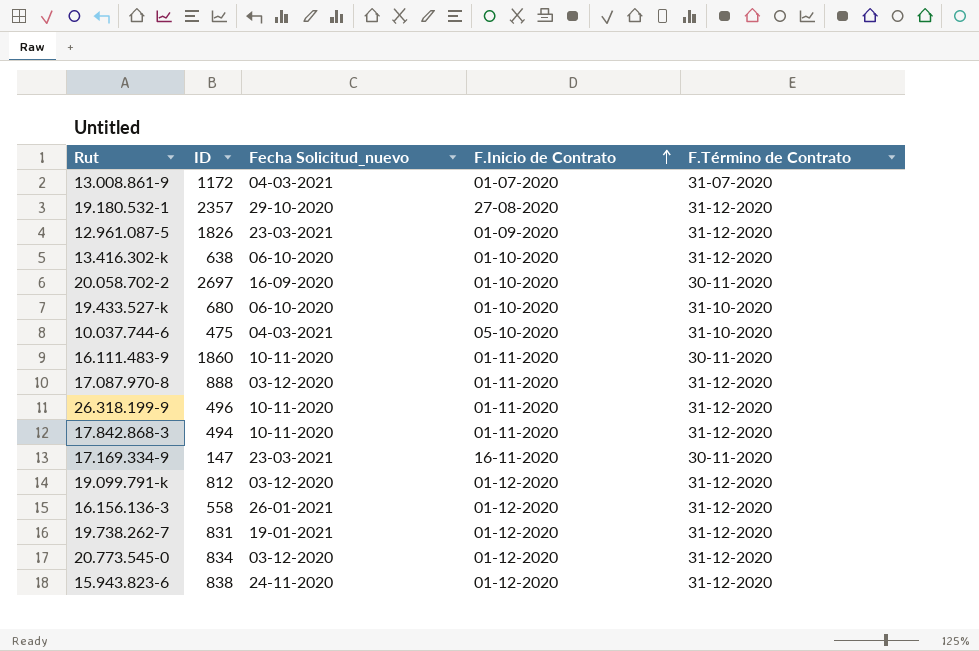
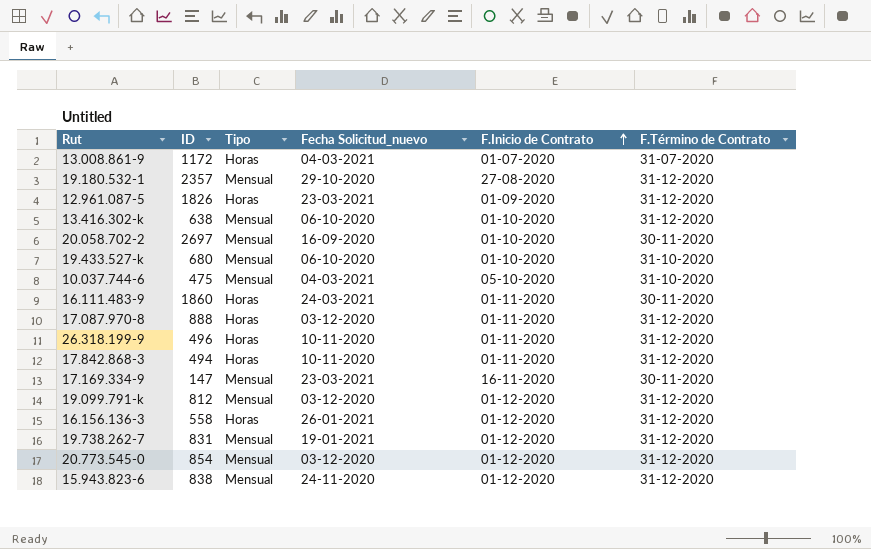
column Tipo | position: none -> 3
16.111.483-9 | Fecha Solicitud_nuevo: 10-11-2020 -> 24-03-2021
20.773.545-0 | ID: 834 -> 854

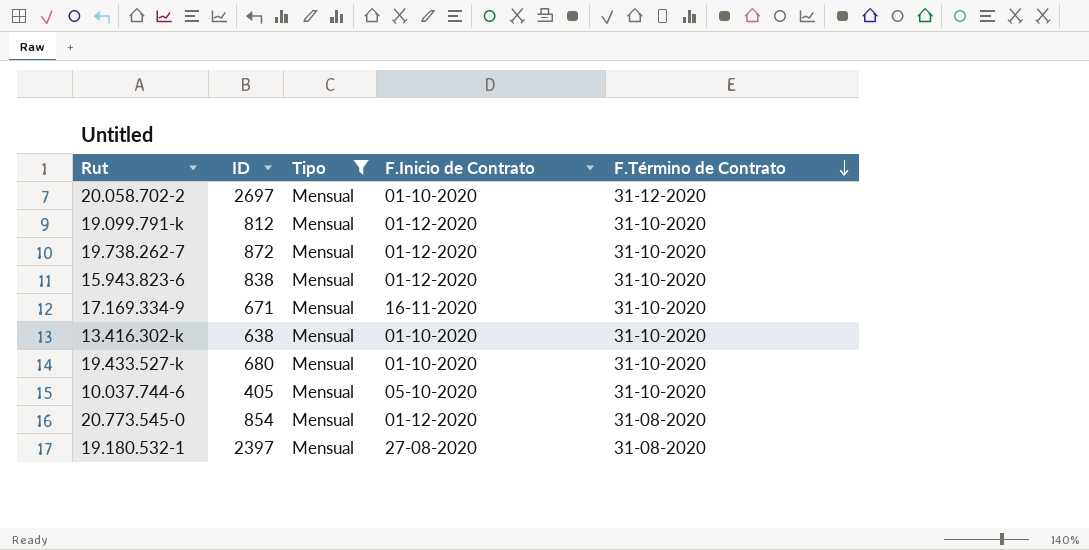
filter: none -> Tipo = Mensual
row order: F.Inicio de Contrato ascending -> F.Término de Contrato descending
column Fecha Solicitud_nuevo | position: 4 -> none
20.058.702-2 | F.Término de Contrato: 30-11-2020 -> 31-12-2020
19.099.791-k | F.Término de Contrato: 31-12-2020 -> 31-10-2020
19.738.262-7 | ID: 831 -> 872
19.738.262-7 | F.Término de Contrato: 31-12-2020 -> 31-10-2020
15.943.823-6 | F.Término de Contrato: 31-12-2020 -> 31-10-2020
17.169.334-9 | ID: 147 -> 671
17.169.334-9 | F.Término de Contrato: 30-11-2020 -> 31-10-2020
13.416.302-k | F.Término de Contrato: 31-12-2020 -> 31-10-2020
10.037.744-6 | ID: 475 -> 405
20.773.545-0 | F.Término de Contrato: 31-12-2020 -> 31-08-2020
19.180.532-1 | ID: 2357 -> 2397
19.180.532-1 | F.Término de Contrato: 31-12-2020 -> 31-08-2020

